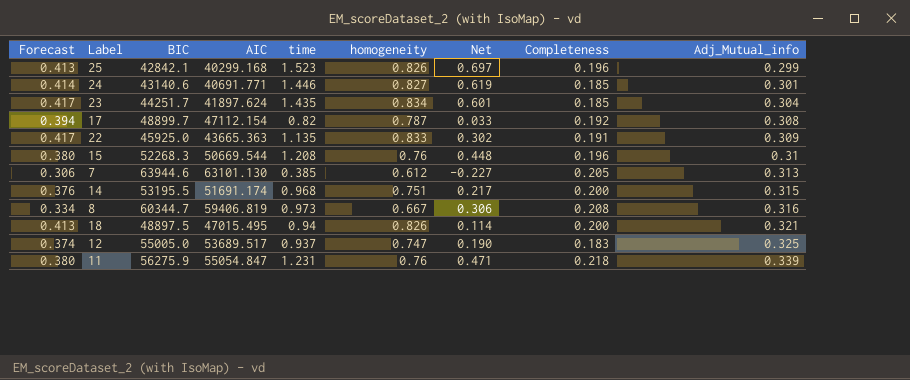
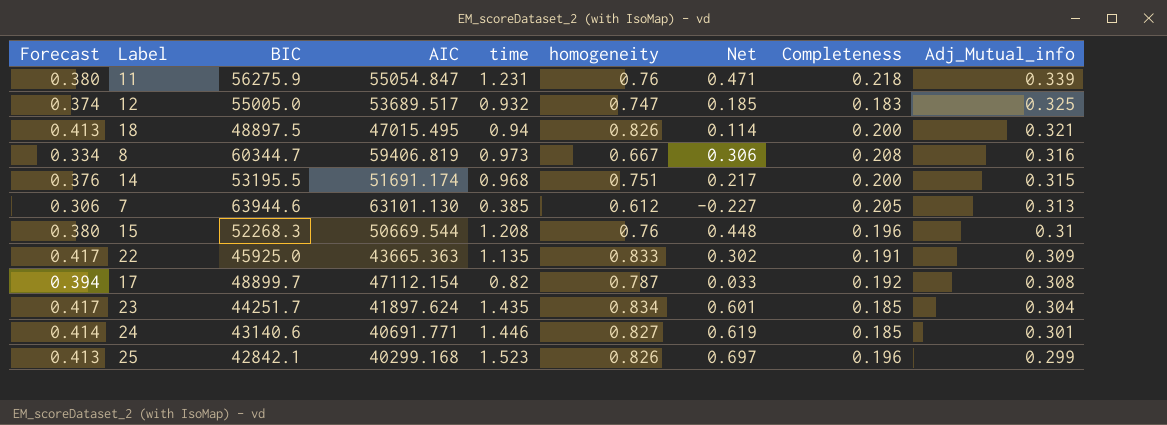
row order: Adj_Mutual_info ascending -> Adj_Mutual_info descending
12 | time: 0.937 -> 0.932
12 | Net: 0.190 -> 0.185

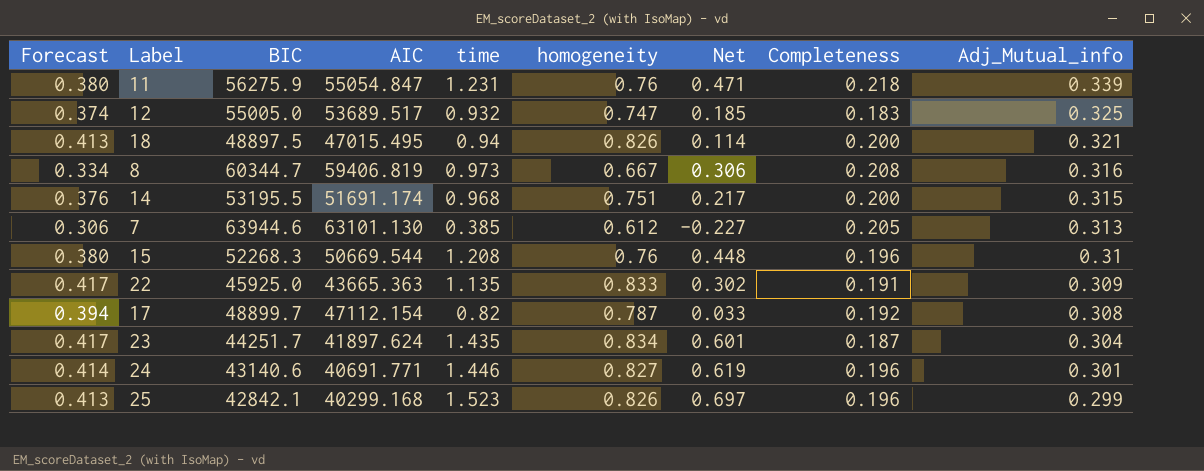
23 | Completeness: 0.185 -> 0.187
24 | Completeness: 0.185 -> 0.196

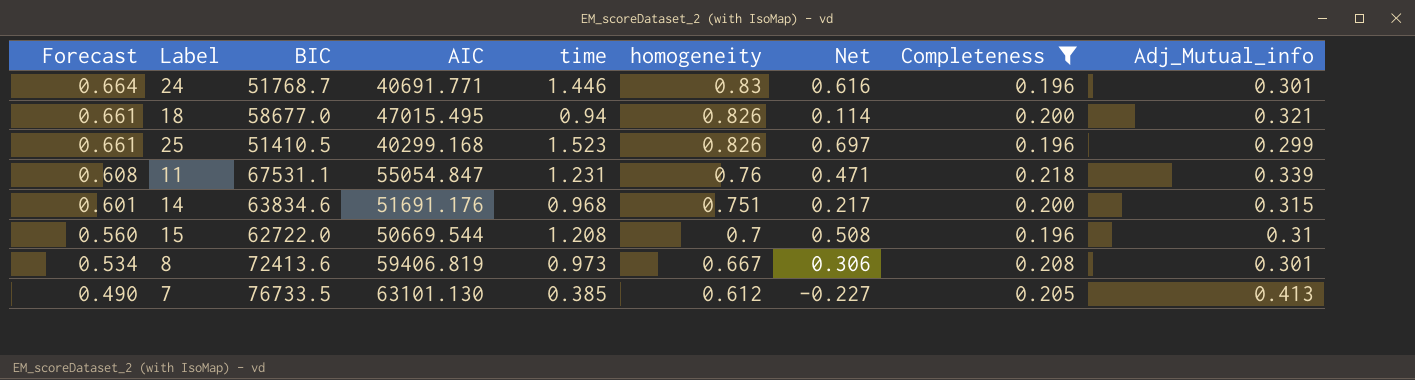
filter: none -> Completeness >= 0.196
row order: Adj_Mutual_info descending -> Forecast descending
column Forecast | formula: [homogeneity] * 0.5 -> [homogeneity] * 0.8
24 | BIC: 43140.6 -> 51768.7
24 | homogeneity: 0.827 -> 0.83
24 | Net: 0.619 -> 0.616
18 | BIC: 48897.5 -> 58677.0
25 | BIC: 42842.1 -> 51410.5
11 | BIC: 56275.9 -> 67531.1
14 | BIC: 53195.5 -> 63834.6
14 | AIC: 51691.174 -> 51691.176
15 | BIC: 52268.3 -> 62722.0
15 | homogeneity: 0.76 -> 0.7
15 | Net: 0.448 -> 0.508
8 | BIC: 60344.7 -> 72413.6
8 | Adj_Mutual_info: 0.316 -> 0.301
7 | BIC: 63944.6 -> 76733.5
7 | Adj_Mutual_info: 0.313 -> 0.413

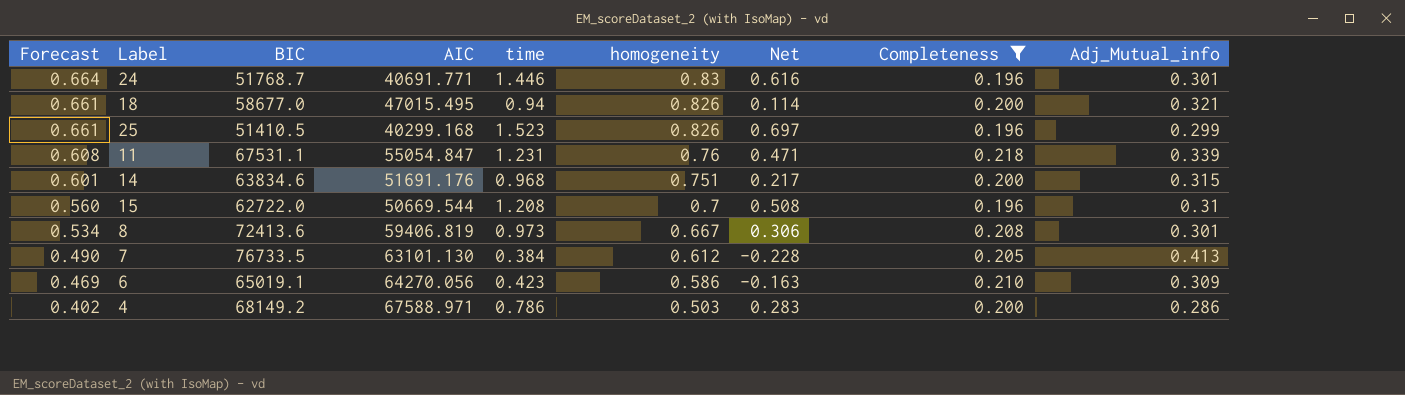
7 | time: 0.385 -> 0.384
7 | Net: -0.227 -> -0.228
row 6: none -> 0.469 | 65019.1 | 64270.056 | 0.423 | 0.586 | -0.163 | 0.210 | 0.309
row 4: none -> 0.402 | 68149.2 | 67588.971 | 0.786 | 0.503 | 0.283 | 0.200 | 0.286

